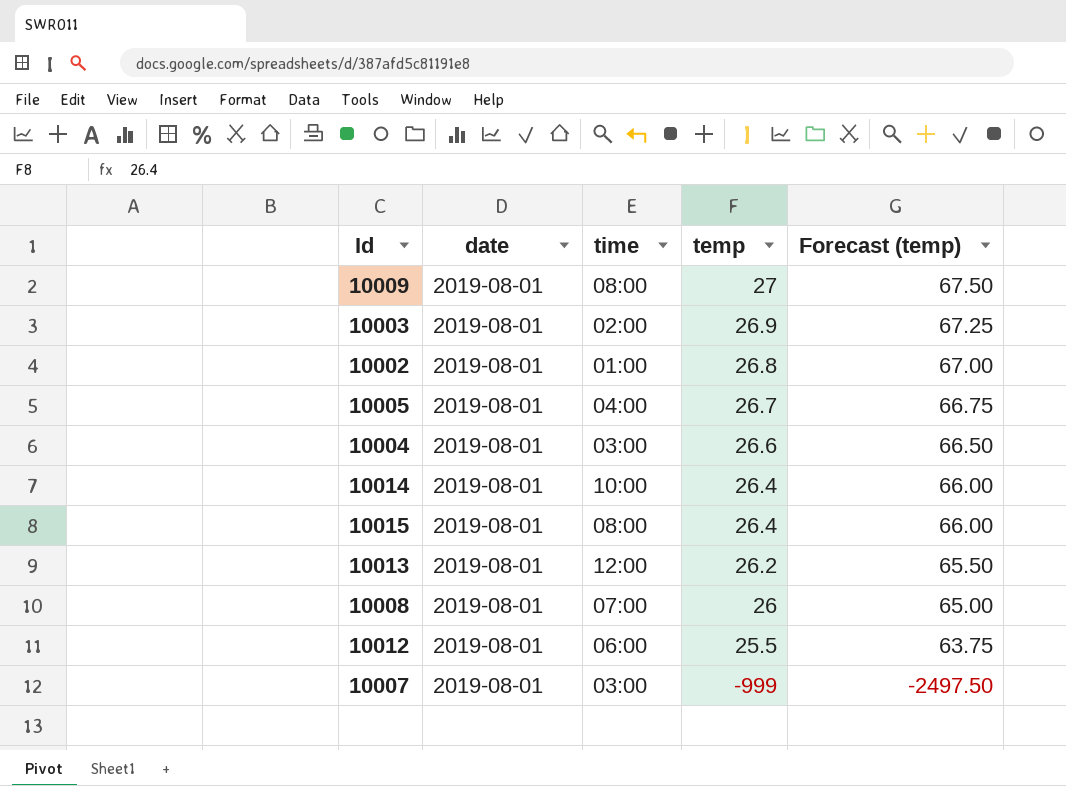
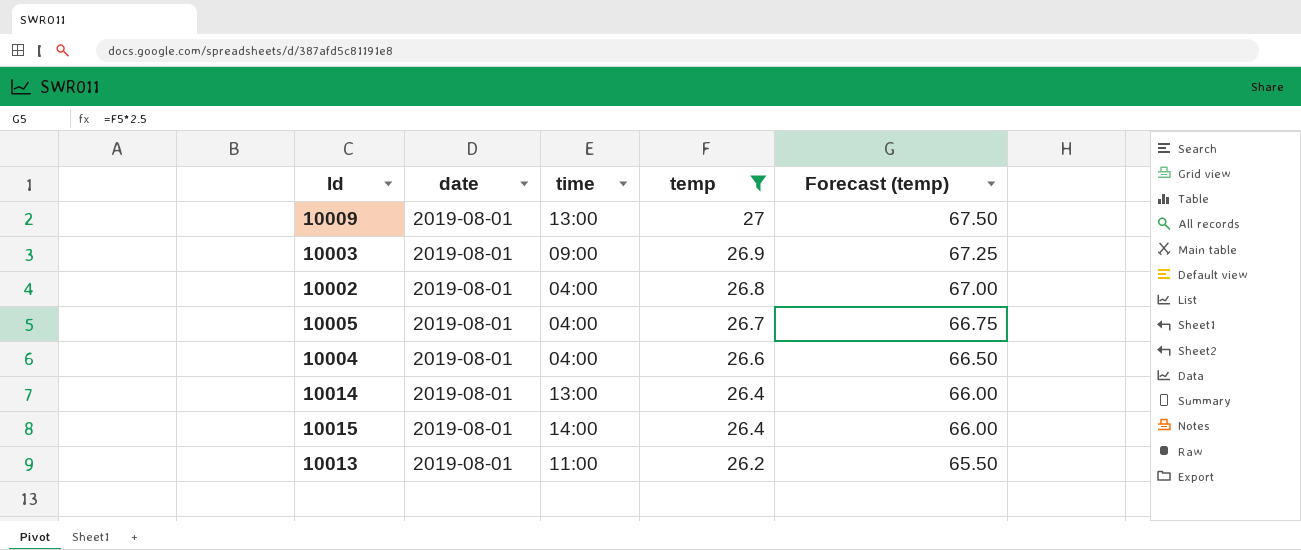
filter: none -> temp >= 26.2
10009 | time: 08:00 -> 13:00
10003 | time: 02:00 -> 09:00
10002 | time: 01:00 -> 04:00
10004 | time: 03:00 -> 04:00
10014 | time: 10:00 -> 13:00
10015 | time: 08:00 -> 14:00
10013 | time: 12:00 -> 11:00

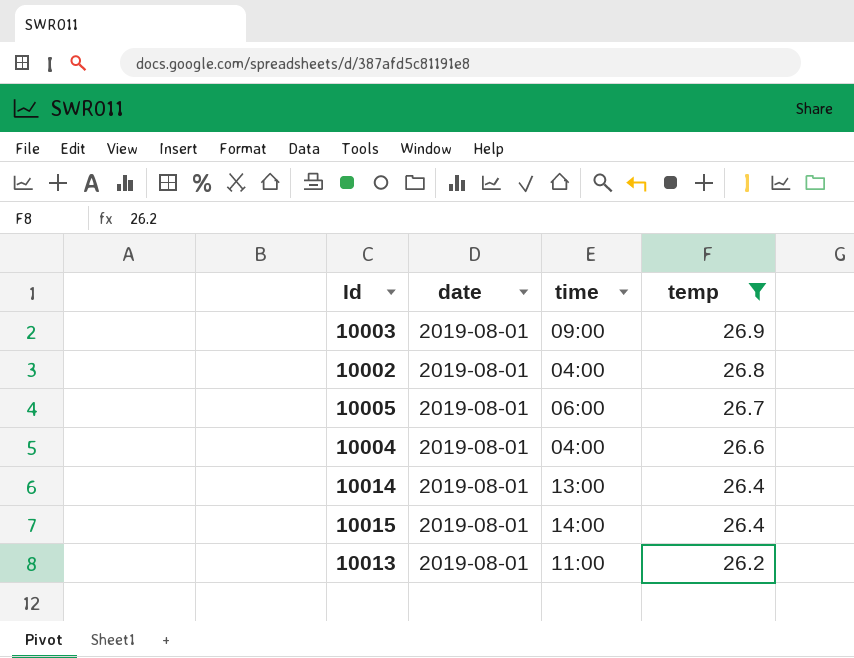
column Forecast (temp) | formula: [temp] * 2.5 -> none
row 10009: 2019-08-01 | 13:00 | 27 | 67.50 -> none
10005 | time: 04:00 -> 06:00

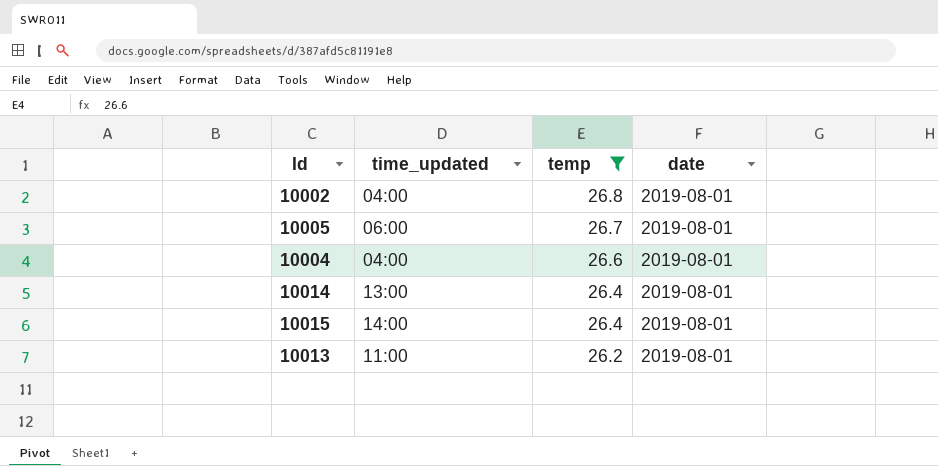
column name: time -> time_updated
column date | position: 2 -> 4
row 10003: 2019-08-01 | 09:00 | 26.9 -> none

